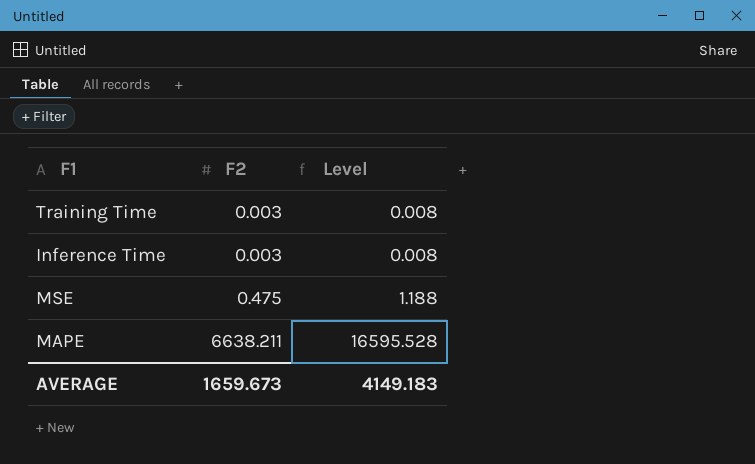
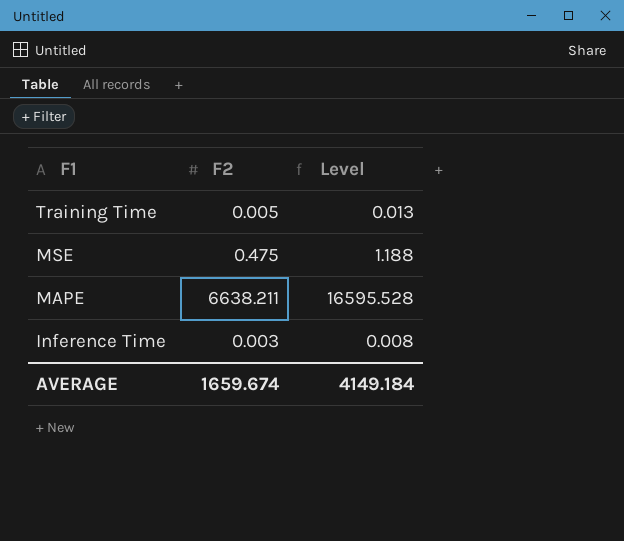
row order: F2 ascending -> F1 descending
Training Time | F2: 0.003 -> 0.005
Training Time | Level: 0.008 -> 0.013
AVERAGE | F2: 1659.673 -> 1659.674
AVERAGE | Level: 4149.183 -> 4149.184

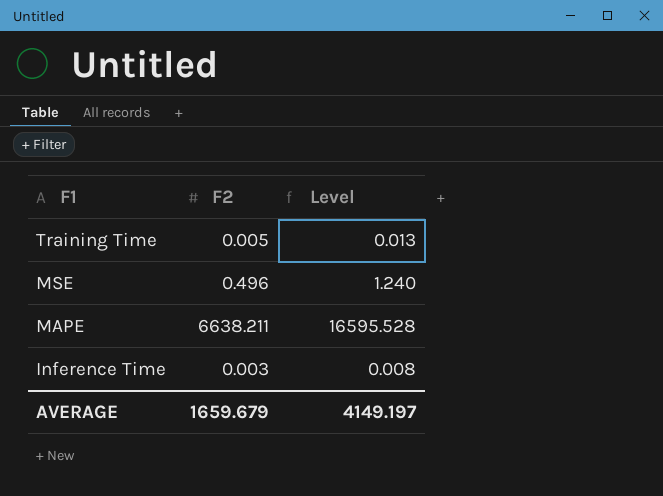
MSE | F2: 0.475 -> 0.496
MSE | Level: 1.188 -> 1.240
AVERAGE | F2: 1659.674 -> 1659.679
AVERAGE | Level: 4149.184 -> 4149.197

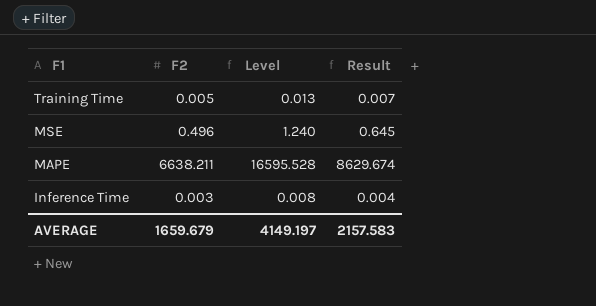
column Result | formula: none -> [F2] * 1.3

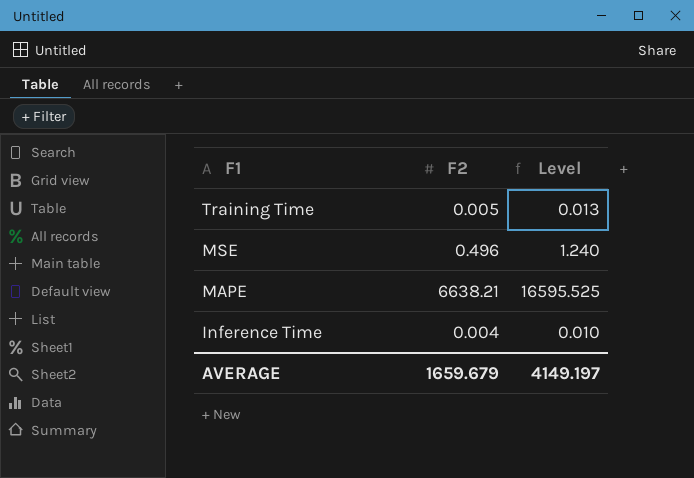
column Result | formula: [F2] * 1.3 -> none
MAPE | F2: 6638.211 -> 6638.21
MAPE | Level: 16595.528 -> 16595.525
Inference Time | F2: 0.003 -> 0.004
Inference Time | Level: 0.008 -> 0.010

